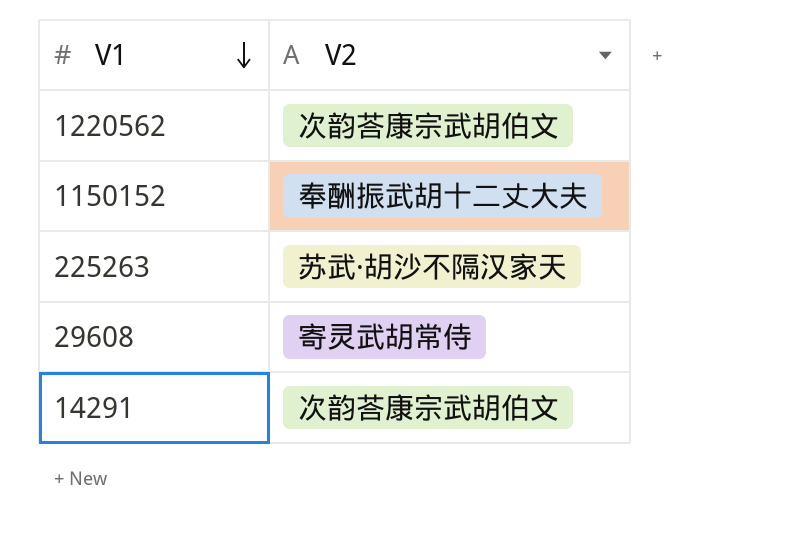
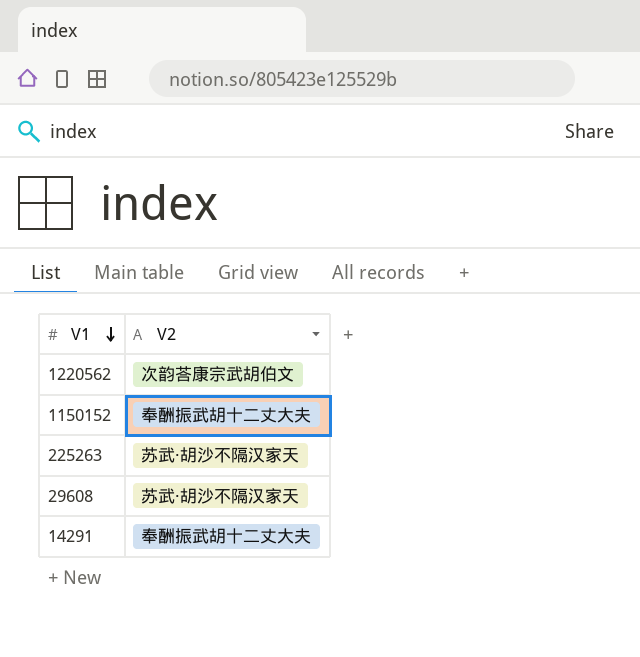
29608 | V2: 寄灵武胡常侍 -> 苏武·胡沙不隔汉家天
14291 | V2: 次韵荅康宗武胡伯文 -> 奉酬振武胡十二丈大夫

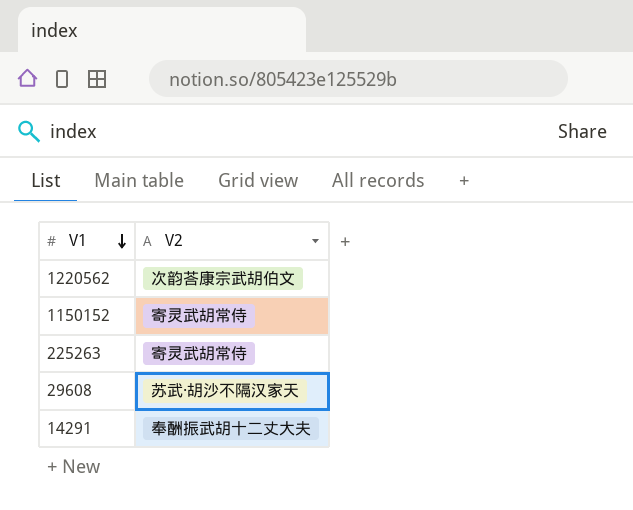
1150152 | V2: 奉酬振武胡十二丈大夫 -> 寄灵武胡常侍
225263 | V2: 苏武·胡沙不隔汉家天 -> 寄灵武胡常侍

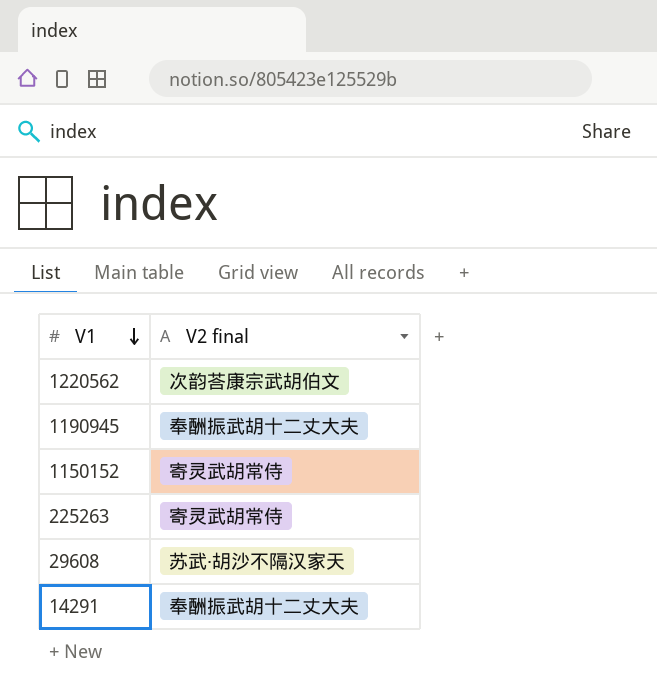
column name: V2 -> V2 final
row 1190945: none -> 奉酬振武胡十二丈大夫

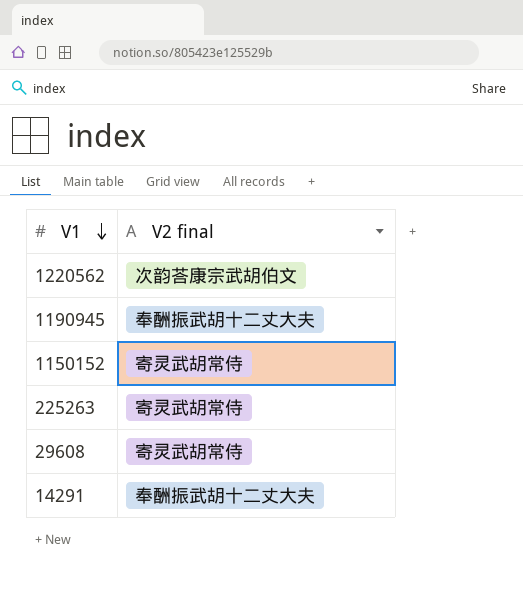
29608 | V2 final: 苏武·胡沙不隔汉家天 -> 寄灵武胡常侍

